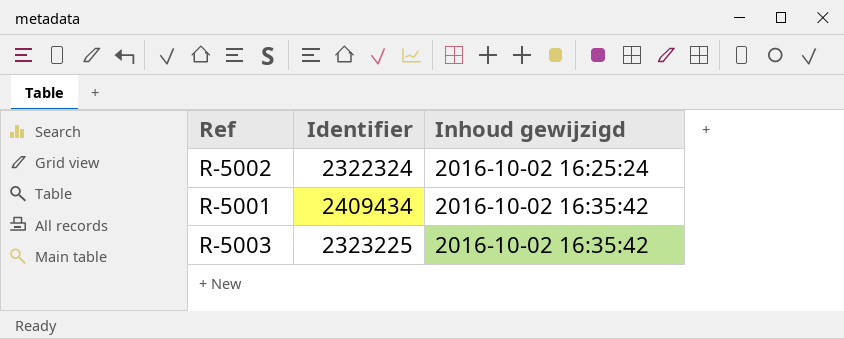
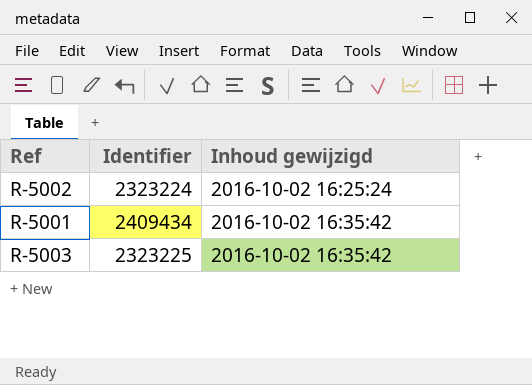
R-5002 | Identifier: 2322324 -> 2323224

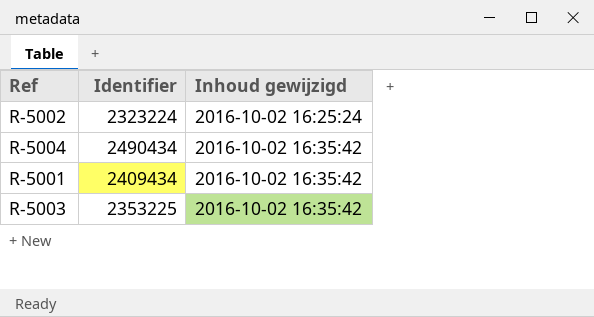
row R-5004: none -> 2490434 | 2016-10-02 16:35:42
R-5003 | Identifier: 2323225 -> 2353225

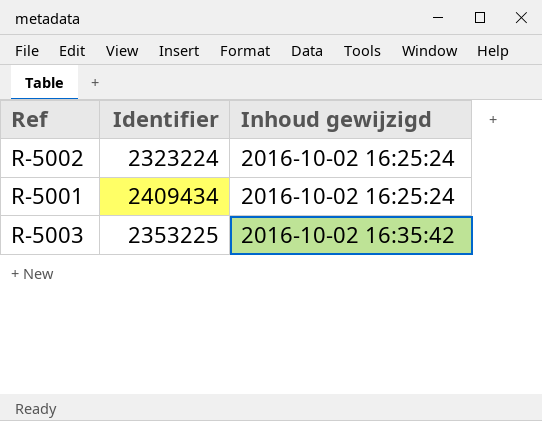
row R-5004: 2490434 | 2016-10-02 16:35:42 -> none
R-5001 | Inhoud gewijzigd: 2016-10-02 16:35:42 -> 2016-10-02 16:25:24

